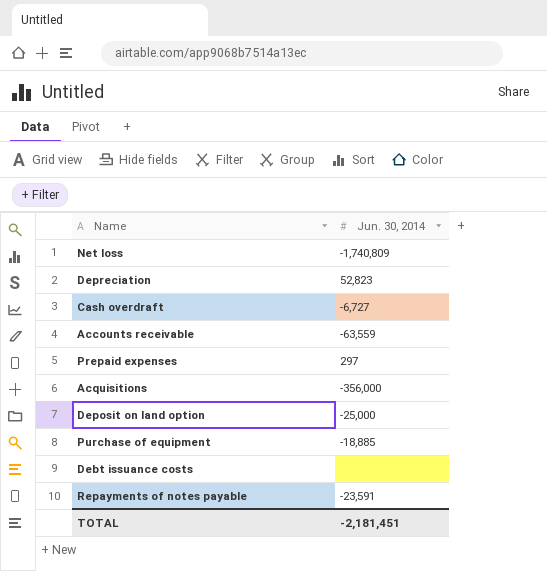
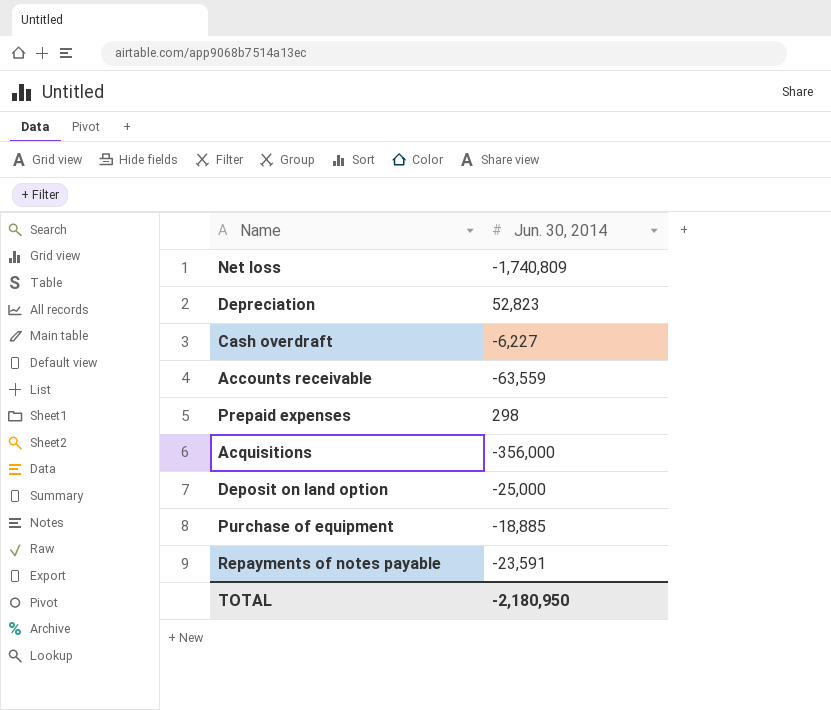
row Debt issuance costs: none -> none
Cash overdraft | Jun. 30, 2014: -6,727 -> -6,227
Prepaid expenses | Jun. 30, 2014: 297 -> 298
TOTAL | Jun. 30, 2014: -2,181,451 -> -2,180,950

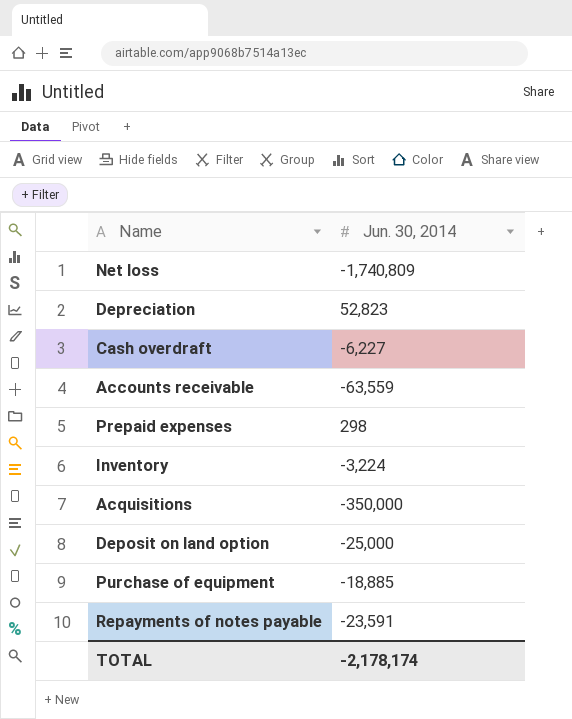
row Inventory: none -> -3,224
Acquisitions | Jun. 30, 2014: -356,000 -> -350,000
TOTAL | Jun. 30, 2014: -2,180,950 -> -2,178,174

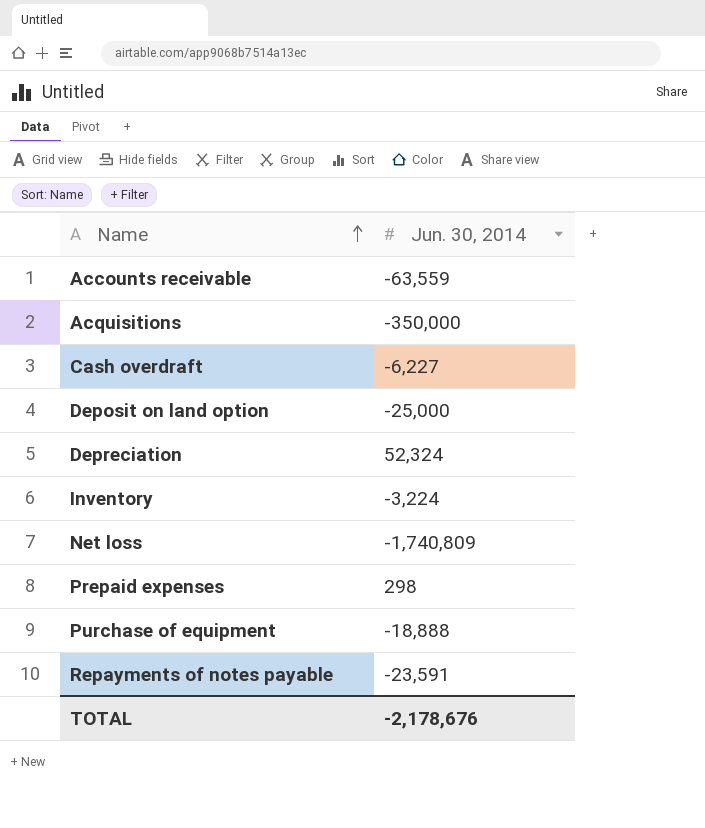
row order: none -> Name ascending
Depreciation | Jun. 30, 2014: 52,823 -> 52,324
Purchase of equipment | Jun. 30, 2014: -18,885 -> -18,888
TOTAL | Jun. 30, 2014: -2,178,174 -> -2,178,676

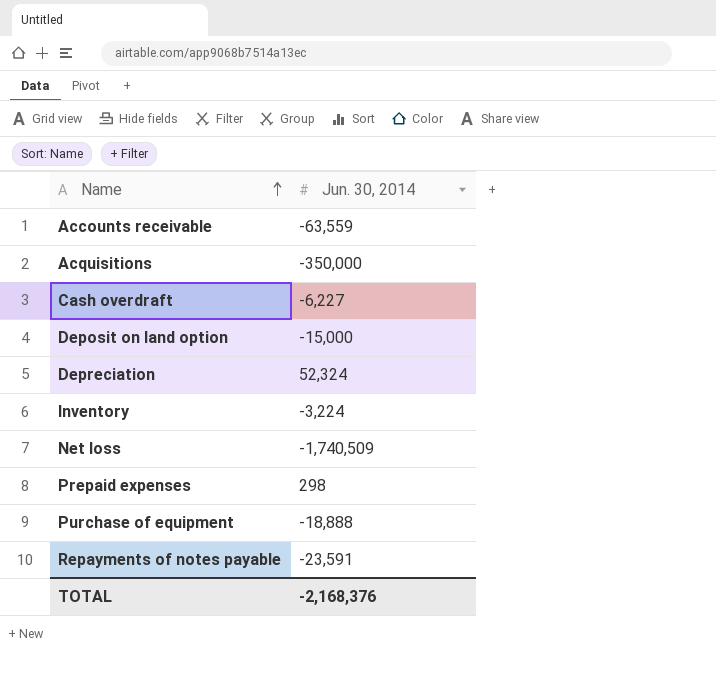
Deposit on land option | Jun. 30, 2014: -25,000 -> -15,000
Net loss | Jun. 30, 2014: -1,740,809 -> -1,740,509
TOTAL | Jun. 30, 2014: -2,178,676 -> -2,168,376

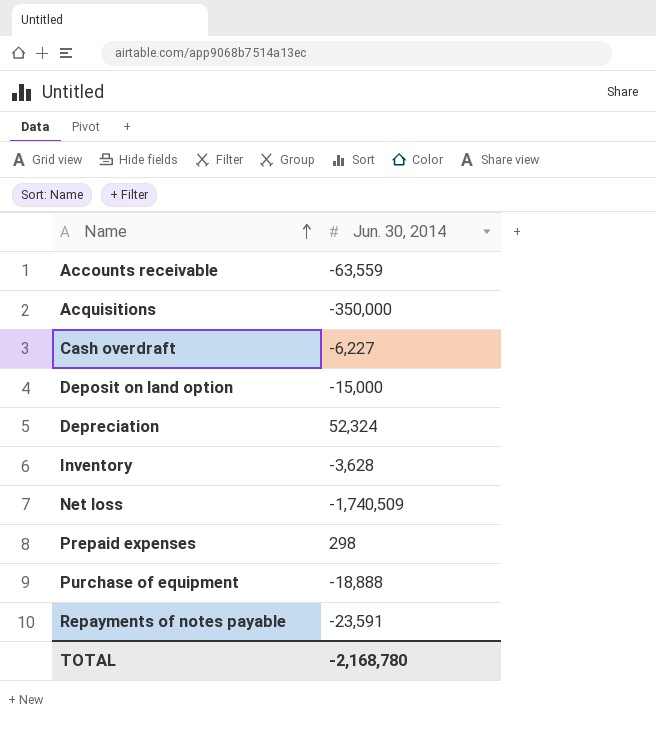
Inventory | Jun. 30, 2014: -3,224 -> -3,628
TOTAL | Jun. 30, 2014: -2,168,376 -> -2,168,780

